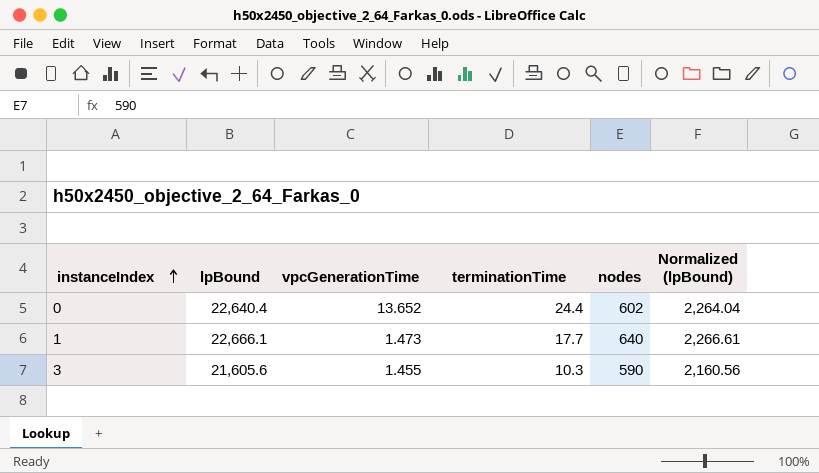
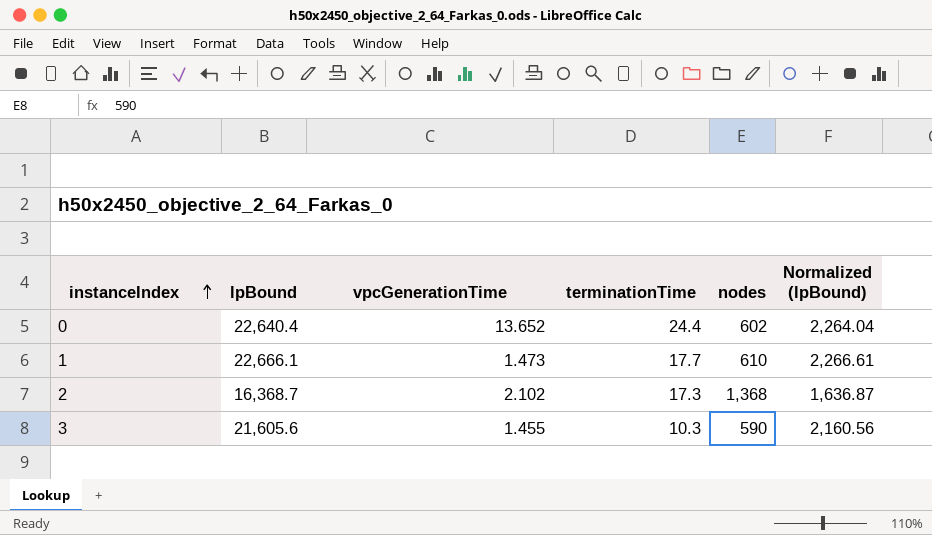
1 | nodes: 640 -> 610
row 2: none -> 16,368.7 | 2.102 | 17.3 | 1,368 | 1,636.87

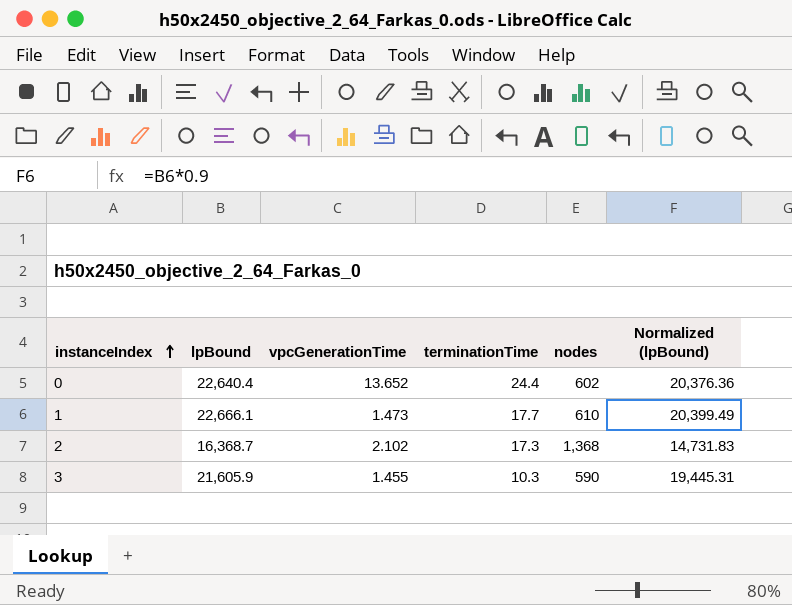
column Normalized (lpBound) | formula: [lpBound] * 0.1 -> [lpBound] * 0.9
3 | lpBound: 21,605.6 -> 21,605.9

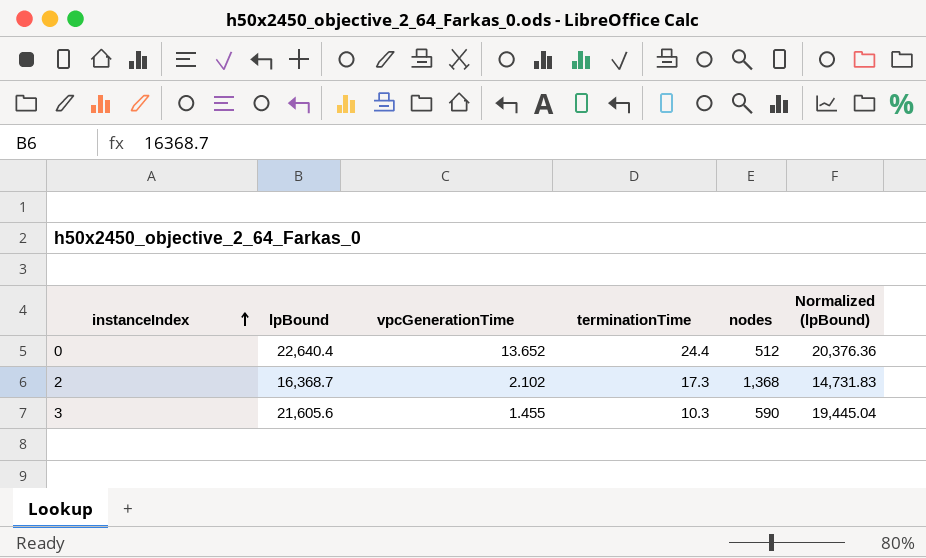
row 1: 22,666.1 | 1.473 | 17.7 | 610 | 20,399.49 -> none
0 | nodes: 602 -> 512
3 | lpBound: 21,605.9 -> 21,605.6
3 | Normalized (lpBound): 19,445.31 -> 19,445.04

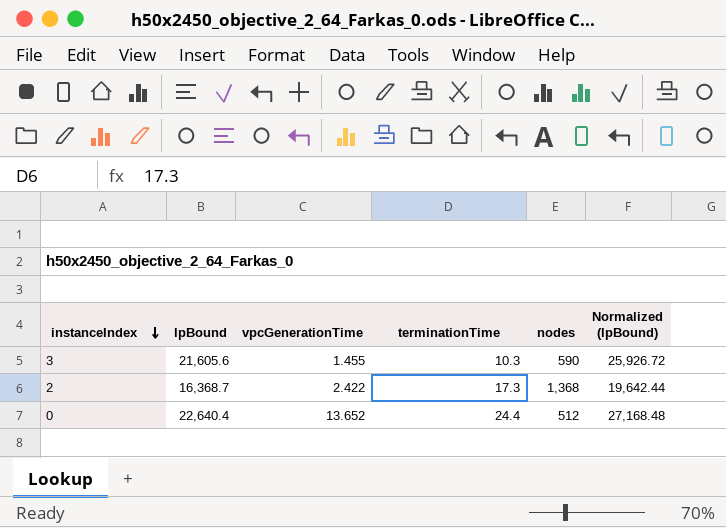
row order: instanceIndex ascending -> instanceIndex descending
column Normalized (lpBound) | formula: [lpBound] * 0.9 -> [lpBound] * 1.2
2 | vpcGenerationTime: 2.102 -> 2.422

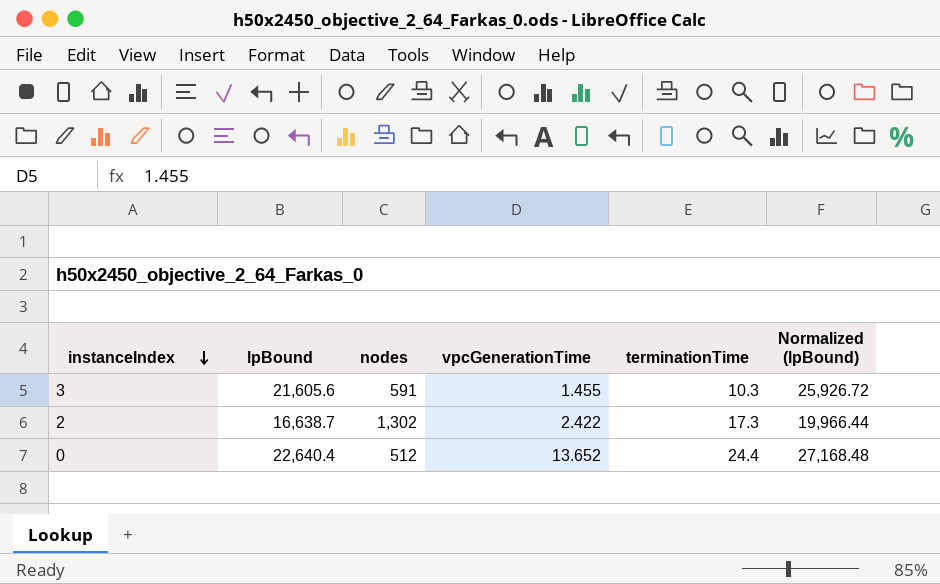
column nodes | position: 5 -> 3
3 | nodes: 590 -> 591
2 | lpBound: 16,368.7 -> 16,638.7
2 | nodes: 1,368 -> 1,302
2 | Normalized (lpBound): 19,642.44 -> 19,966.44

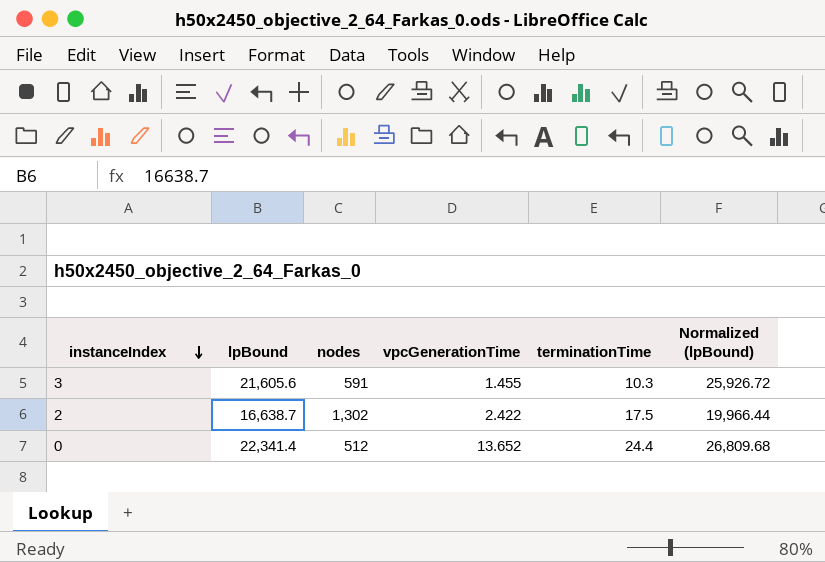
2 | terminationTime: 17.3 -> 17.5
0 | lpBound: 22,640.4 -> 22,341.4
0 | Normalized (lpBound): 27,168.48 -> 26,809.68

